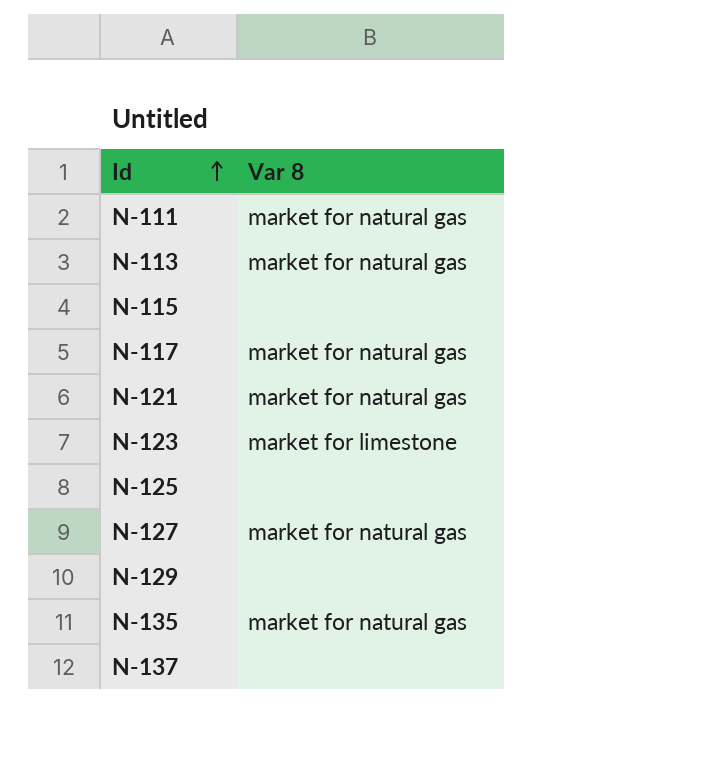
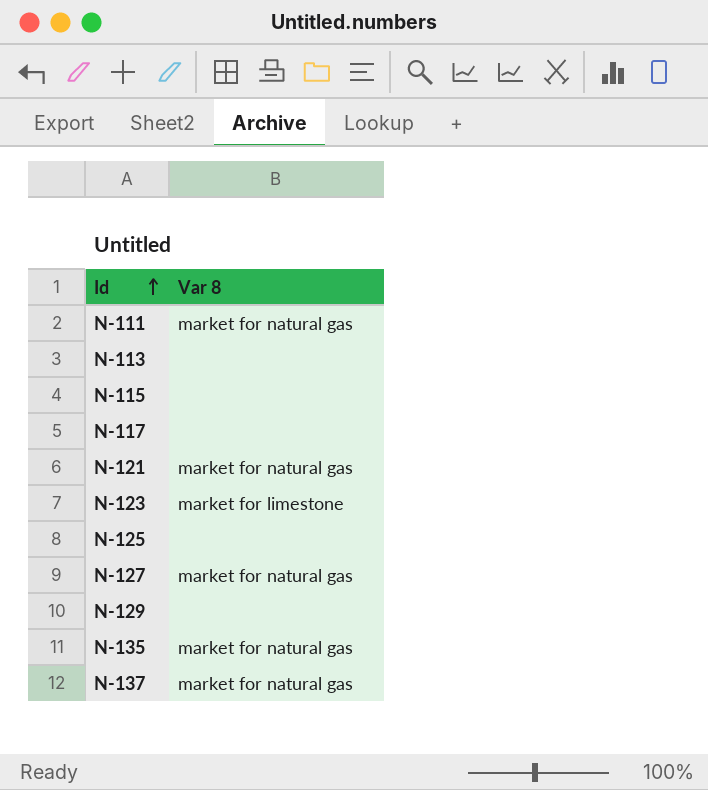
N-113 | Var 8: market for natural gas -> none
N-117 | Var 8: market for natural gas -> none
N-137 | Var 8: none -> market for natural gas

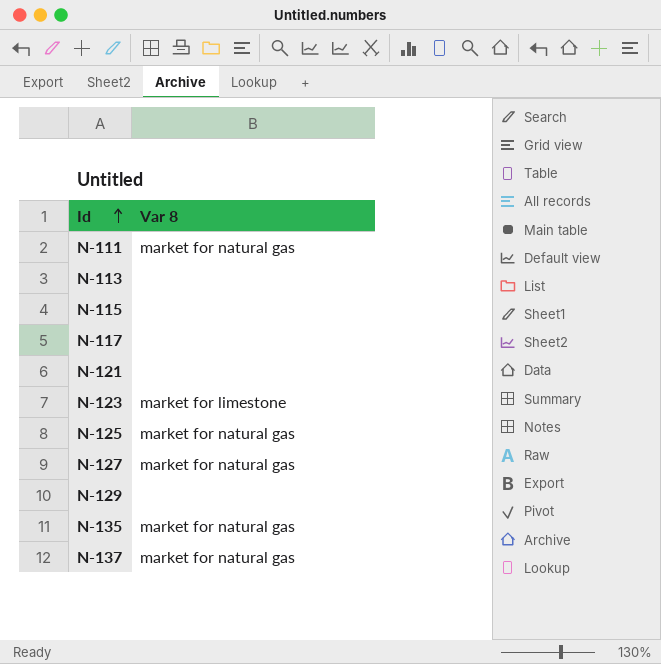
N-121 | Var 8: market for natural gas -> none
N-125 | Var 8: none -> market for natural gas

